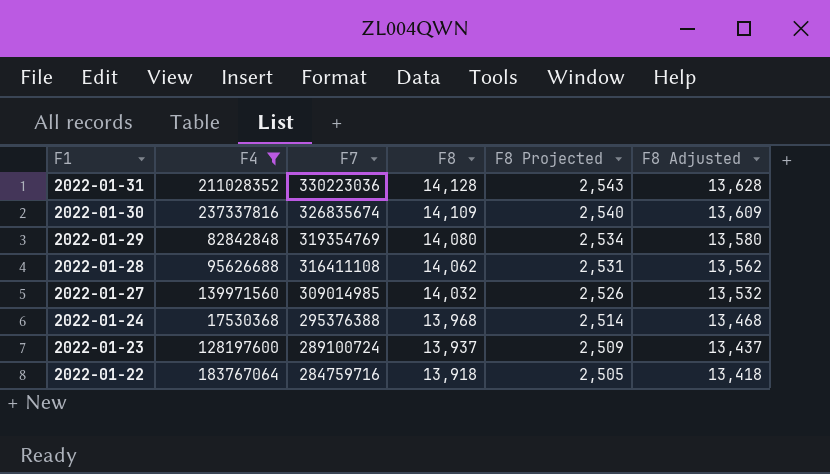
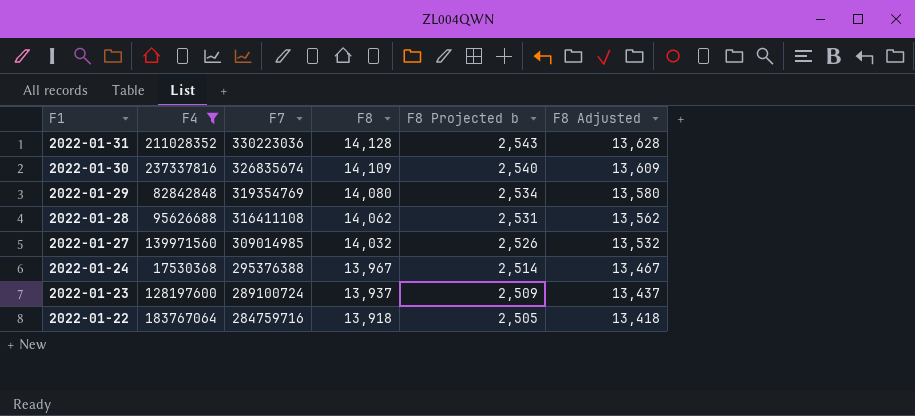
column name: F8 Projected -> F8 Projected b
2022-01-24 | F8: 13,968 -> 13,967
2022-01-24 | F8 Adjusted: 13,468 -> 13,467

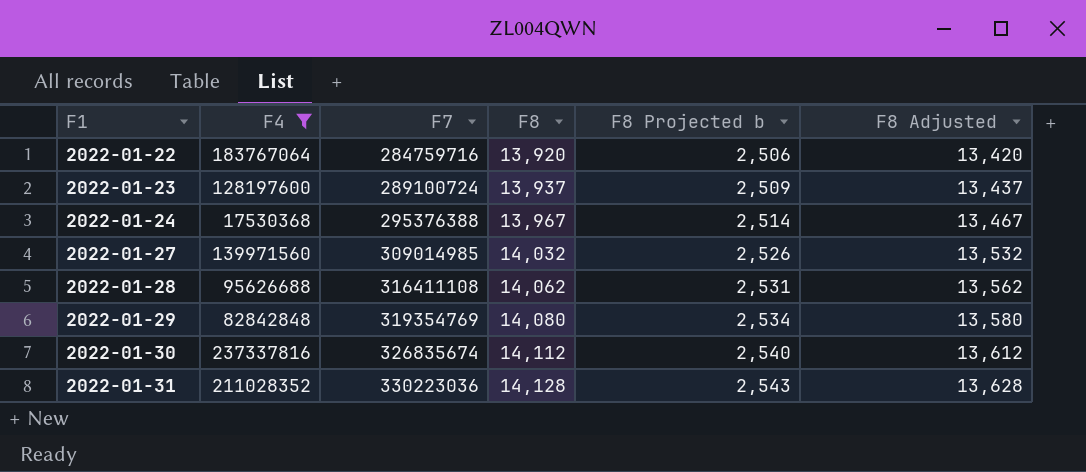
row order: F1 descending -> F1 ascending
2022-01-22 | F8: 13,918 -> 13,920
2022-01-22 | F8 Projected b: 2,505 -> 2,506
2022-01-22 | F8 Adjusted: 13,418 -> 13,420
2022-01-30 | F8: 14,109 -> 14,112
2022-01-30 | F8 Adjusted: 13,609 -> 13,612

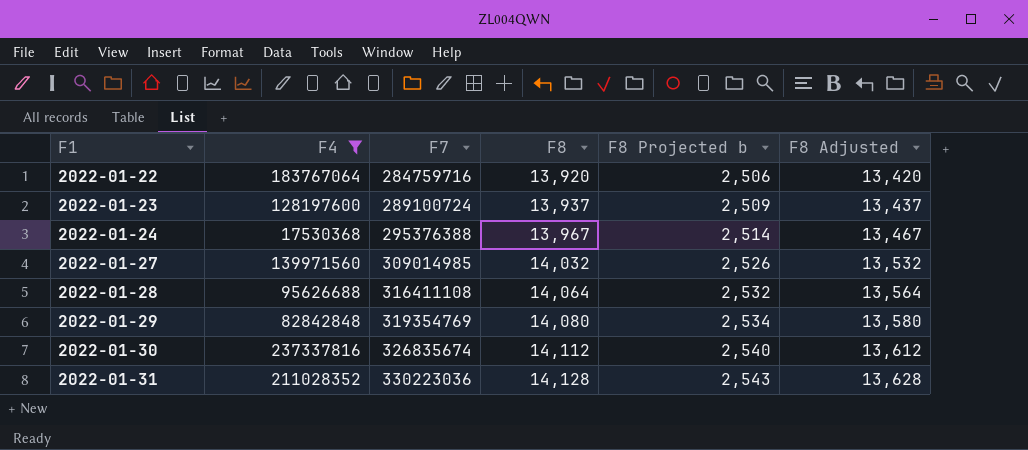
2022-01-28 | F8: 14,062 -> 14,064
2022-01-28 | F8 Projected b: 2,531 -> 2,532
2022-01-28 | F8 Adjusted: 13,562 -> 13,564

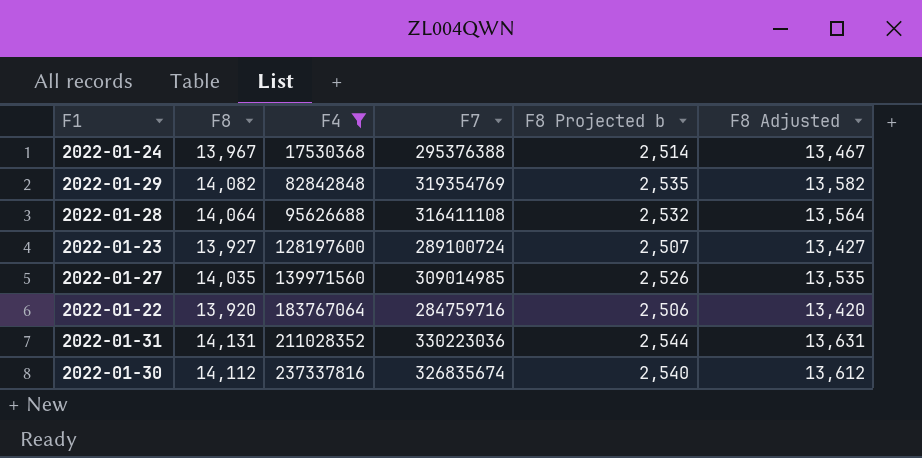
row order: F1 ascending -> F4 ascending
column F8 | position: 4 -> 2
2022-01-29 | F8: 14,080 -> 14,082
2022-01-29 | F8 Projected b: 2,534 -> 2,535
2022-01-29 | F8 Adjusted: 13,580 -> 13,582
2022-01-23 | F8: 13,937 -> 13,927
2022-01-23 | F8 Projected b: 2,509 -> 2,507
2022-01-23 | F8 Adjusted: 13,437 -> 13,427
2022-01-27 | F8: 14,032 -> 14,035
2022-01-27 | F8 Adjusted: 13,532 -> 13,535
2022-01-31 | F8: 14,128 -> 14,131
2022-01-31 | F8 Projected b: 2,543 -> 2,544
2022-01-31 | F8 Adjusted: 13,628 -> 13,631

